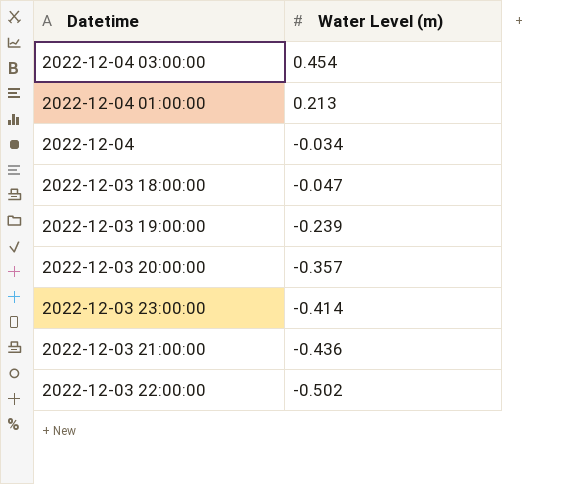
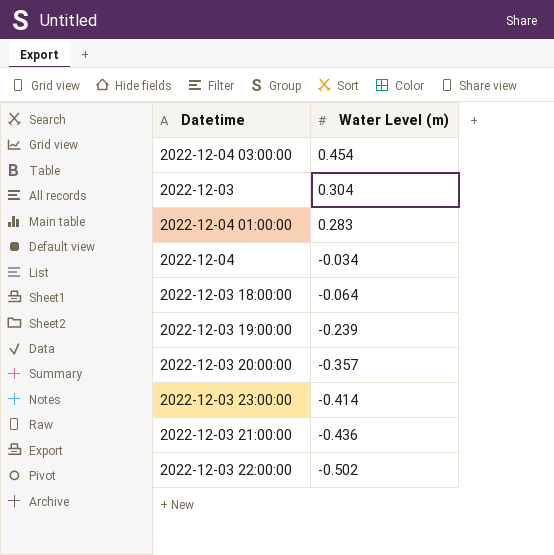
row 2022-12-03: none -> 0.304
2022-12-04 01:00:00 | Water Level (m): 0.213 -> 0.283
2022-12-03 18:00:00 | Water Level (m): -0.047 -> -0.064

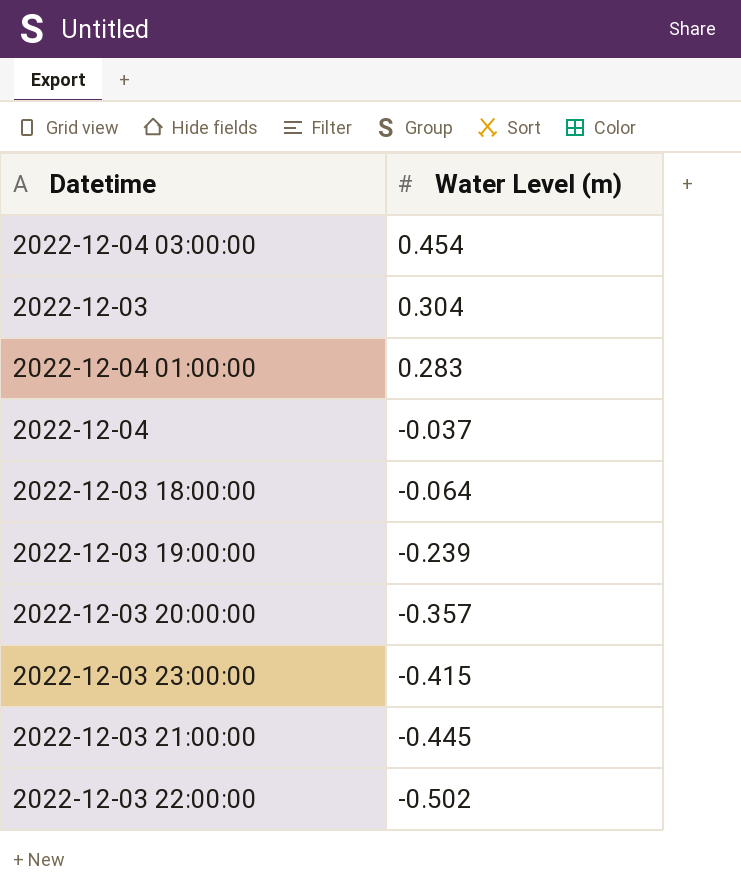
2022-12-04 | Water Level (m): -0.034 -> -0.037
2022-12-03 23:00:00 | Water Level (m): -0.414 -> -0.415
2022-12-03 21:00:00 | Water Level (m): -0.436 -> -0.445

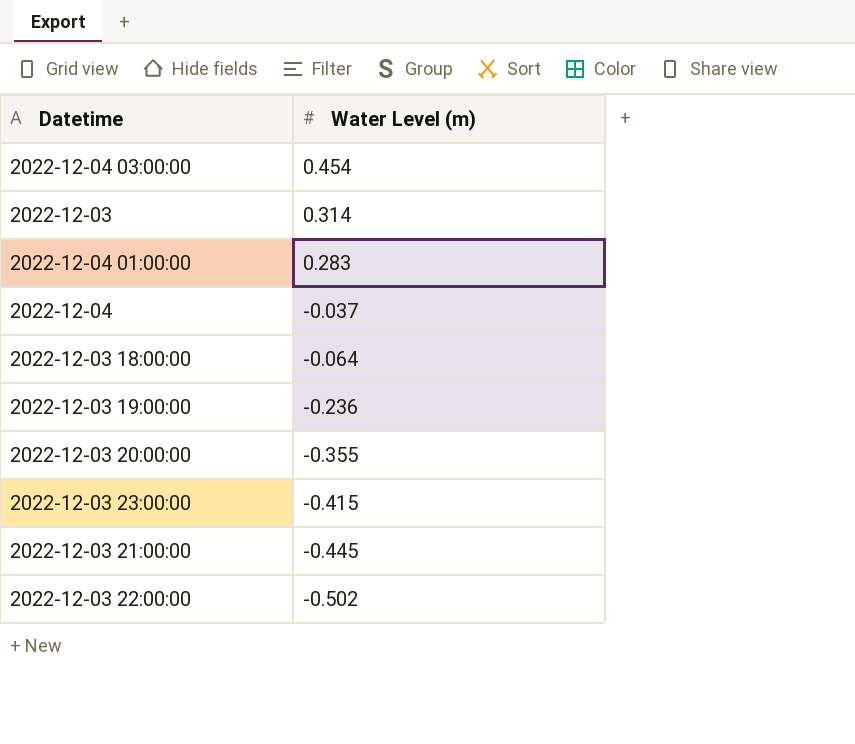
2022-12-03 | Water Level (m): 0.304 -> 0.314
2022-12-03 19:00:00 | Water Level (m): -0.239 -> -0.236
2022-12-03 20:00:00 | Water Level (m): -0.357 -> -0.355

